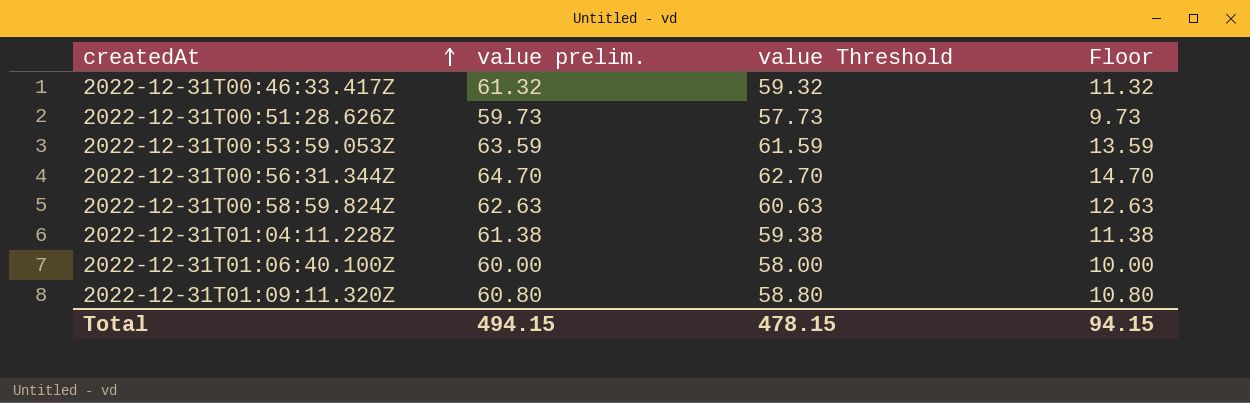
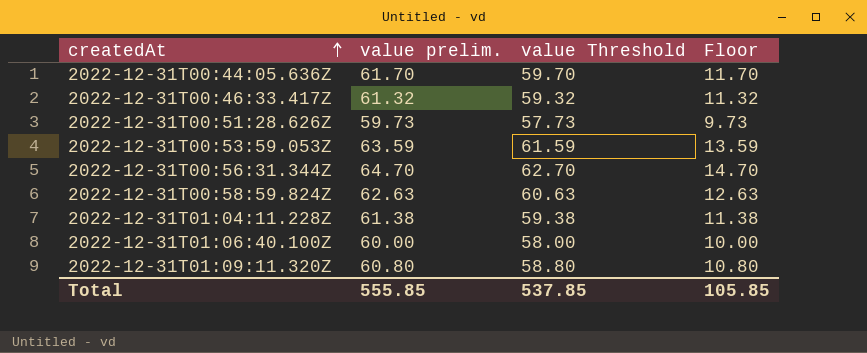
row 2022-12-31T00:44:05.636Z: none -> 61.70 | 59.70 | 11.70
Total | value prelim.: 494.15 -> 555.85
Total | value Threshold: 478.15 -> 537.85
Total | Floor: 94.15 -> 105.85

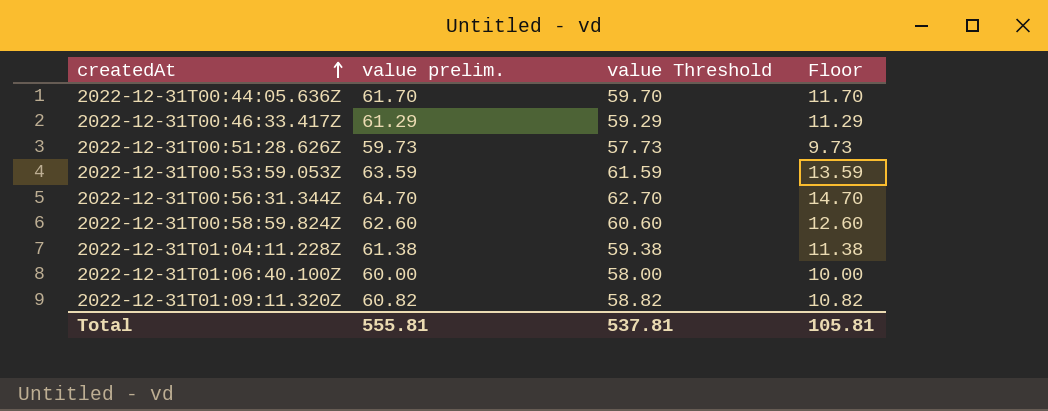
2022-12-31T00:46:33.417Z | value prelim.: 61.32 -> 61.29
2022-12-31T00:46:33.417Z | value Threshold: 59.32 -> 59.29
2022-12-31T00:46:33.417Z | Floor: 11.32 -> 11.29
2022-12-31T00:58:59.824Z | value prelim.: 62.63 -> 62.60
2022-12-31T00:58:59.824Z | value Threshold: 60.63 -> 60.60
2022-12-31T00:58:59.824Z | Floor: 12.63 -> 12.60
2022-12-31T01:09:11.320Z | value prelim.: 60.80 -> 60.82
2022-12-31T01:09:11.320Z | value Threshold: 58.80 -> 58.82
2022-12-31T01:09:11.320Z | Floor: 10.80 -> 10.82
Total | value prelim.: 555.85 -> 555.81
Total | value Threshold: 537.85 -> 537.81
Total | Floor: 105.85 -> 105.81

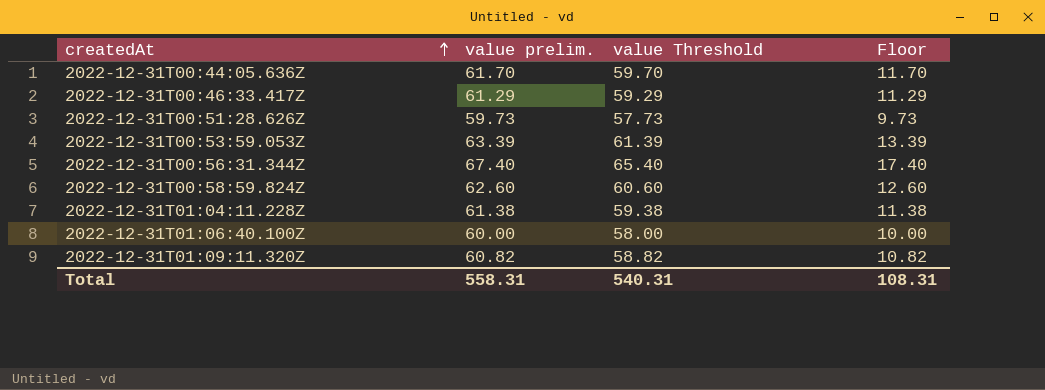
2022-12-31T00:53:59.053Z | value prelim.: 63.59 -> 63.39
2022-12-31T00:53:59.053Z | value Threshold: 61.59 -> 61.39
2022-12-31T00:53:59.053Z | Floor: 13.59 -> 13.39
2022-12-31T00:56:31.344Z | value prelim.: 64.70 -> 67.40
2022-12-31T00:56:31.344Z | value Threshold: 62.70 -> 65.40
2022-12-31T00:56:31.344Z | Floor: 14.70 -> 17.40
Total | value prelim.: 555.81 -> 558.31
Total | value Threshold: 537.81 -> 540.31
Total | Floor: 105.81 -> 108.31

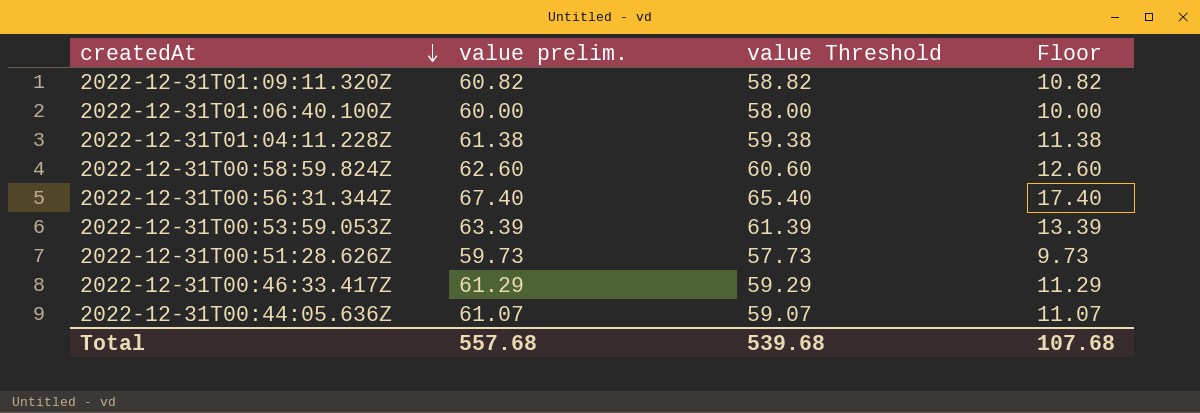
row order: createdAt ascending -> createdAt descending
2022-12-31T00:44:05.636Z | value prelim.: 61.70 -> 61.07
2022-12-31T00:44:05.636Z | value Threshold: 59.70 -> 59.07
2022-12-31T00:44:05.636Z | Floor: 11.70 -> 11.07
Total | value prelim.: 558.31 -> 557.68
Total | value Threshold: 540.31 -> 539.68
Total | Floor: 108.31 -> 107.68

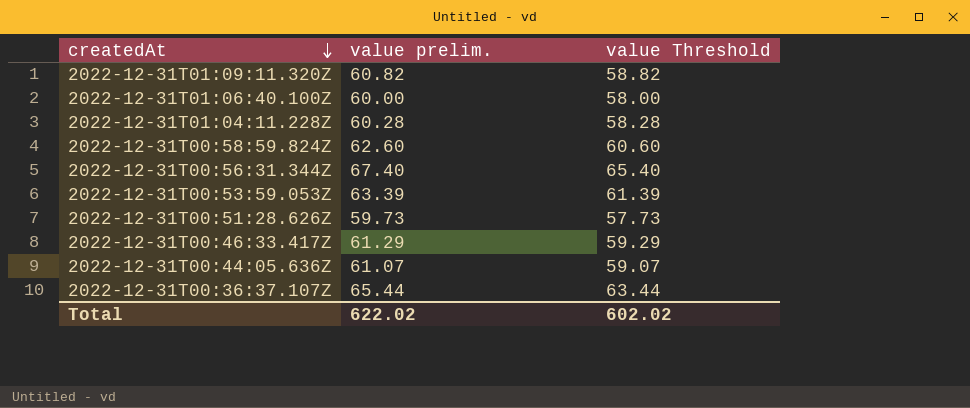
column Floor | formula: [value prelim.] - 50 -> none
2022-12-31T01:04:11.228Z | value prelim.: 61.38 -> 60.28
2022-12-31T01:04:11.228Z | value Threshold: 59.38 -> 58.28
row 2022-12-31T00:36:37.107Z: none -> 65.44 | 63.44
Total | value prelim.: 557.68 -> 622.02
Total | value Threshold: 539.68 -> 602.02

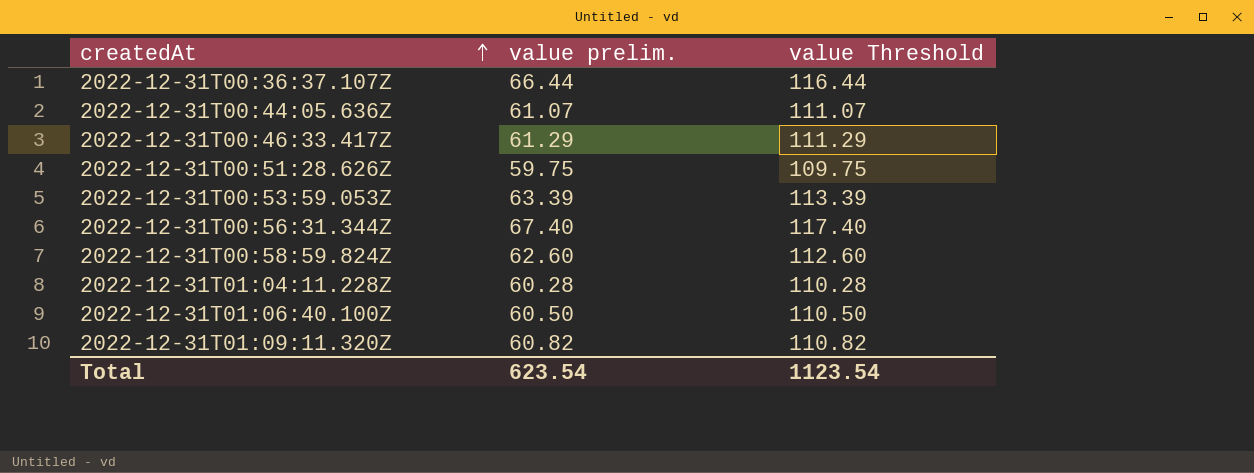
row order: createdAt descending -> createdAt ascending
column value Threshold | formula: [value prelim.] - 2 -> [value prelim.] + 50
2022-12-31T00:36:37.107Z | value prelim.: 65.44 -> 66.44
2022-12-31T00:51:28.626Z | value prelim.: 59.73 -> 59.75
2022-12-31T01:06:40.100Z | value prelim.: 60.00 -> 60.50
Total | value prelim.: 622.02 -> 623.54
Total | value Threshold: 602.02 -> 1123.54

